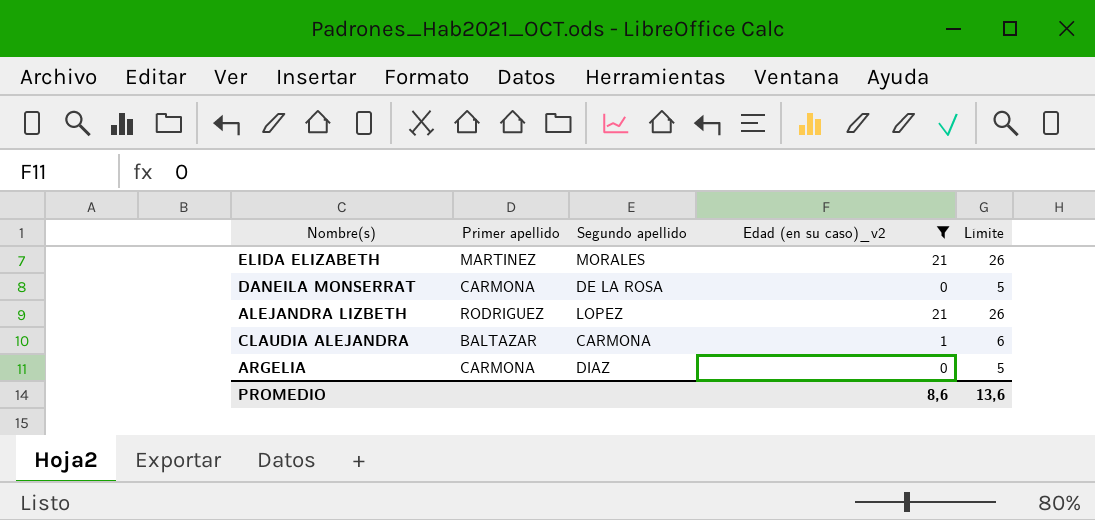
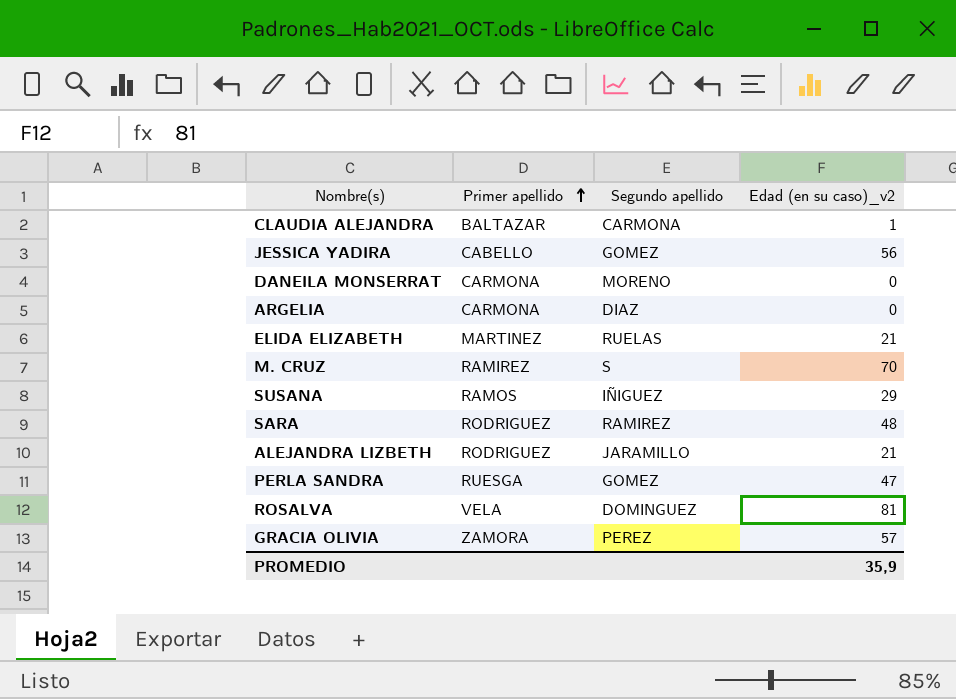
filter: Edad (en su caso)_v2 <= 21 -> none
row order: none -> Primer apellido ascending
column Límite | formula: [Edad (en su caso)_v2] + 5 -> none
DANEILA MONSERRAT | Segundo apellido: DE LA ROSA -> MORENO
ELIDA ELIZABETH | Segundo apellido: MORALES -> RUELAS
ALEJANDRA LIZBETH | Segundo apellido: LOPEZ -> JARAMILLO
PROMEDIO | Edad (en su caso)_v2: 8,6 -> 35,9

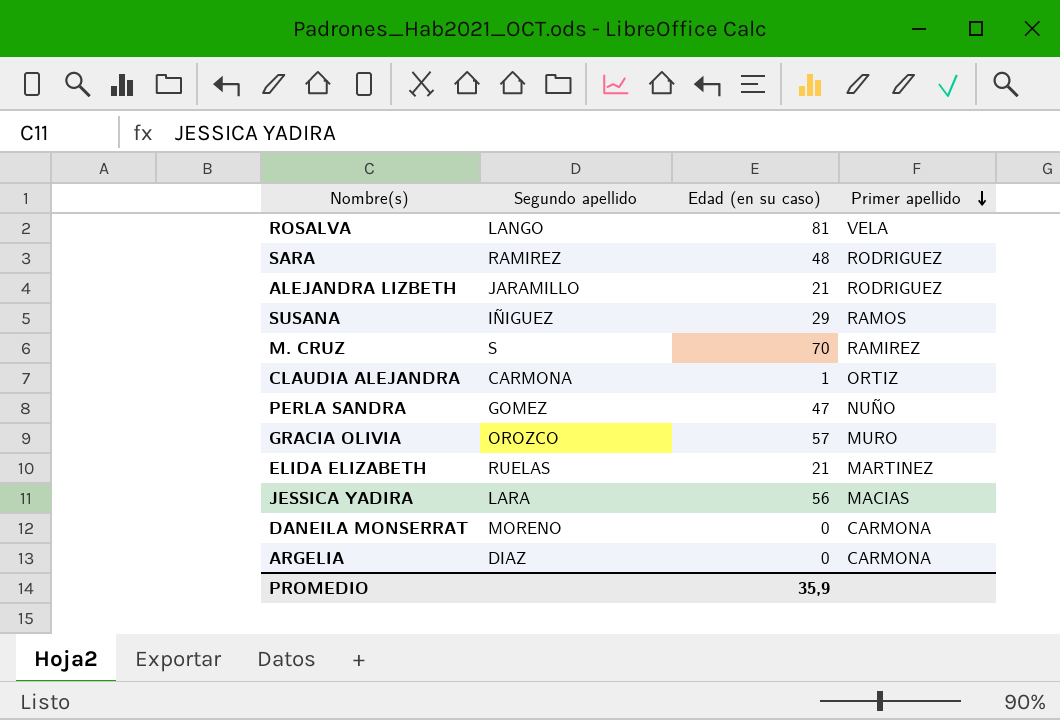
row order: Primer apellido ascending -> Primer apellido descending
column name: Edad (en su caso)_v2 -> Edad (en su caso)
column Primer apellido | position: 2 -> 4
ROSALVA | Segundo apellido: DOMINGUEZ -> LANGO
CLAUDIA ALEJANDRA | Primer apellido: BALTAZAR -> ORTIZ
PERLA SANDRA | Primer apellido: RUESGA -> NUÑO
GRACIA OLIVIA | Segundo apellido: PEREZ -> OROZCO
GRACIA OLIVIA | Primer apellido: ZAMORA -> MURO
JESSICA YADIRA | Segundo apellido: GOMEZ -> LARA
JESSICA YADIRA | Primer apellido: CABELLO -> MACIAS

